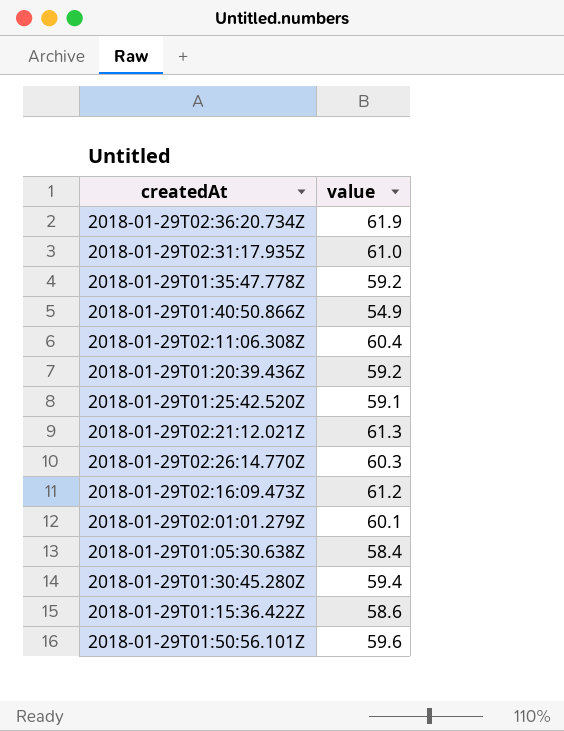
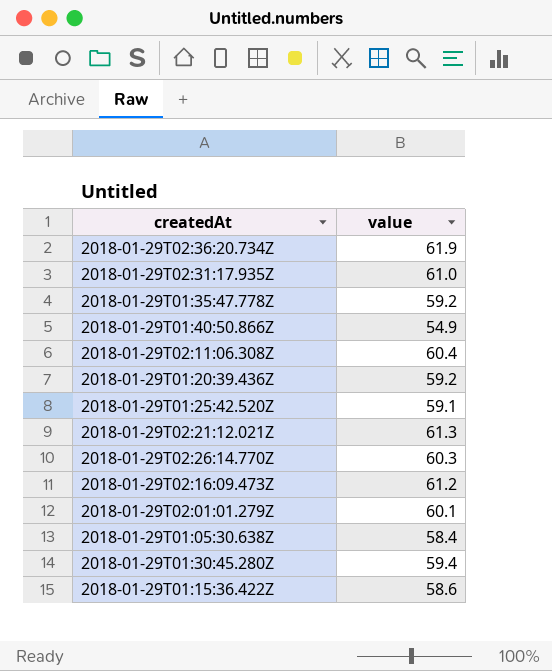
row 2018-01-29T01:50:56.101Z: 59.6 -> none

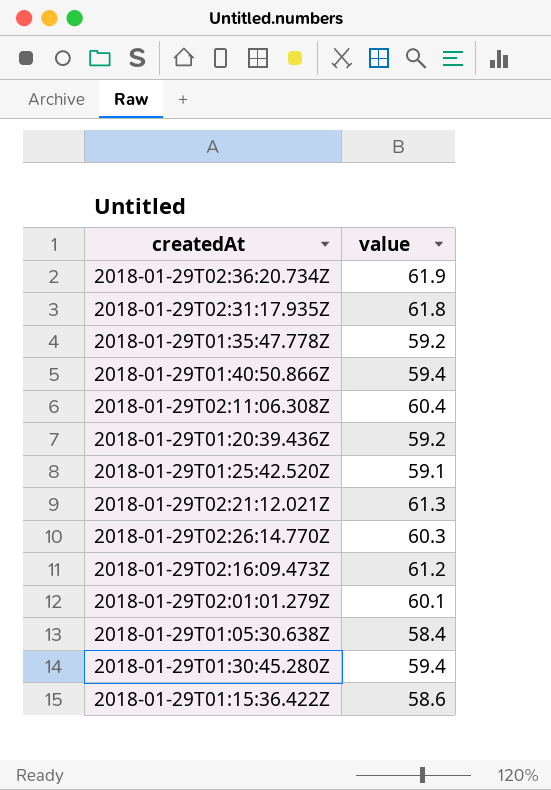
2018-01-29T02:31:17.935Z | value: 61.0 -> 61.8
2018-01-29T01:40:50.866Z | value: 54.9 -> 59.4

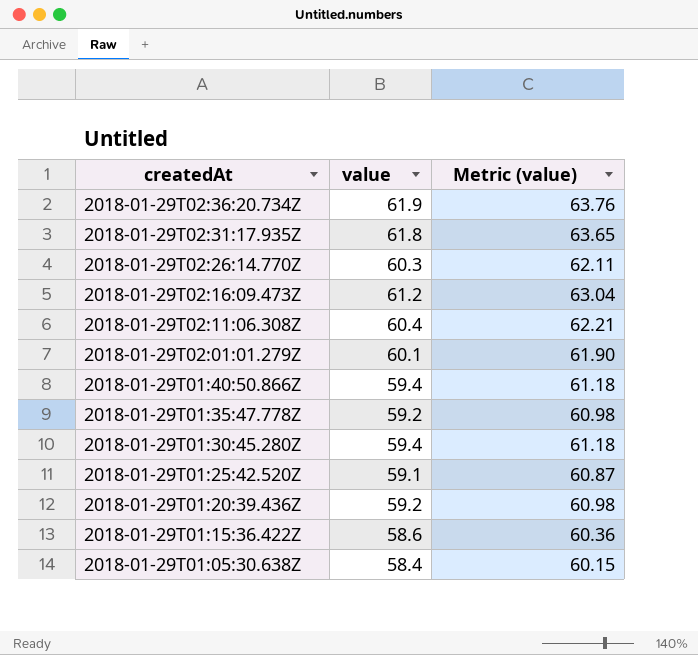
row order: none -> createdAt descending
column Metric (value) | formula: none -> [value] * 1.03
row 2018-01-29T02:21:12.021Z: 61.3 -> none

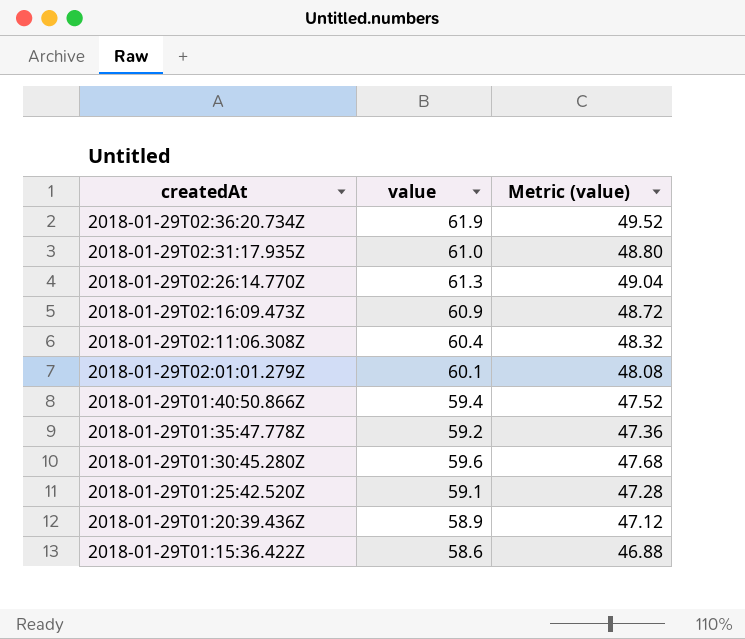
column Metric (value) | formula: [value] * 1.03 -> [value] * 0.8
row 2018-01-29T01:05:30.638Z: 58.4 | 60.15 -> none
2018-01-29T02:31:17.935Z | value: 61.8 -> 61.0
2018-01-29T02:26:14.770Z | value: 60.3 -> 61.3
2018-01-29T02:16:09.473Z | value: 61.2 -> 60.9
2018-01-29T01:30:45.280Z | value: 59.4 -> 59.6
2018-01-29T01:20:39.436Z | value: 59.2 -> 58.9

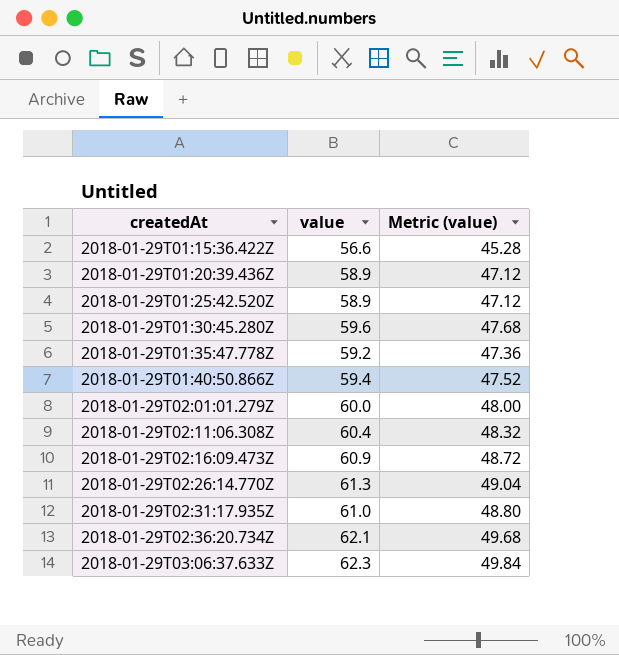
row order: createdAt descending -> createdAt ascending
2018-01-29T01:15:36.422Z | value: 58.6 -> 56.6
2018-01-29T01:15:36.422Z | Metric (value): 46.88 -> 45.28
2018-01-29T01:25:42.520Z | value: 59.1 -> 58.9
2018-01-29T01:25:42.520Z | Metric (value): 47.28 -> 47.12
2018-01-29T02:01:01.279Z | value: 60.1 -> 60.0
2018-01-29T02:01:01.279Z | Metric (value): 48.08 -> 48.00
2018-01-29T02:36:20.734Z | value: 61.9 -> 62.1
2018-01-29T02:36:20.734Z | Metric (value): 49.52 -> 49.68
row 2018-01-29T03:06:37.633Z: none -> 62.3 | 49.84

